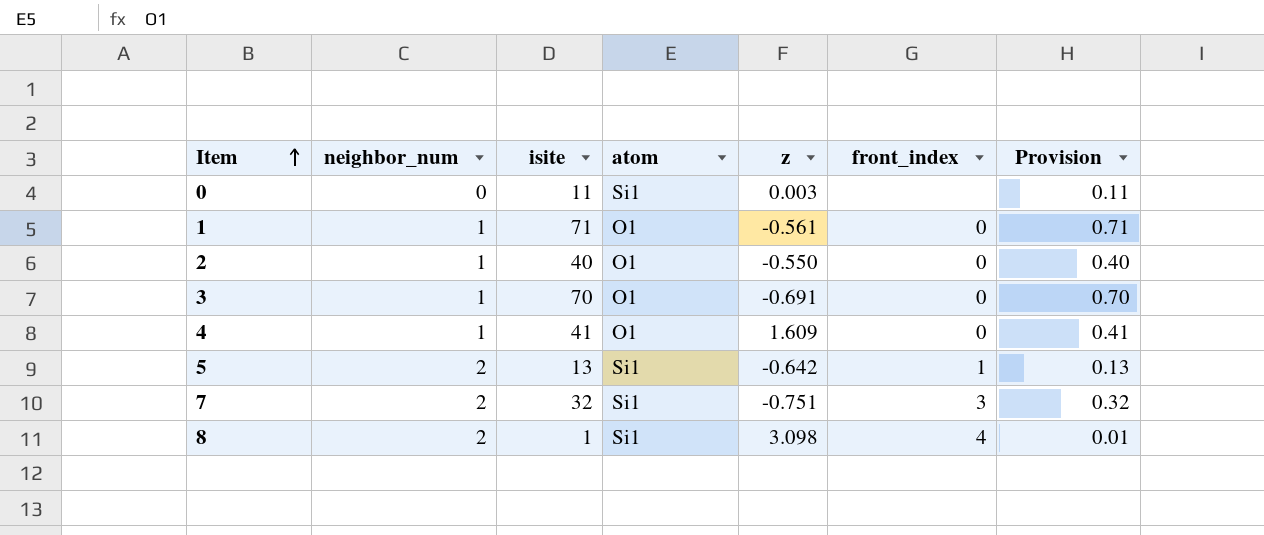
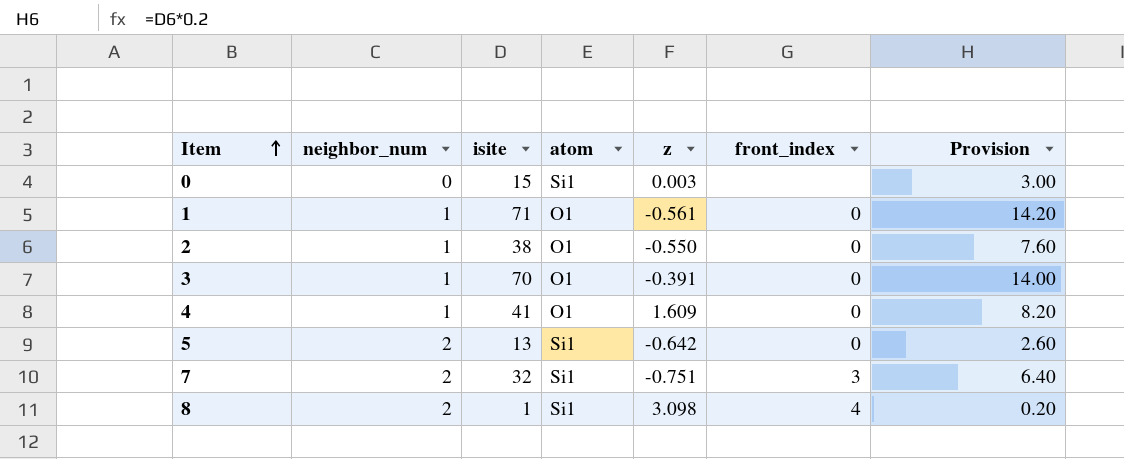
column Provision | formula: [isite] * 0.01 -> [isite] * 0.2
0 | isite: 11 -> 15
2 | isite: 40 -> 38
3 | z: -0.691 -> -0.391
5 | front_index: 1 -> 0

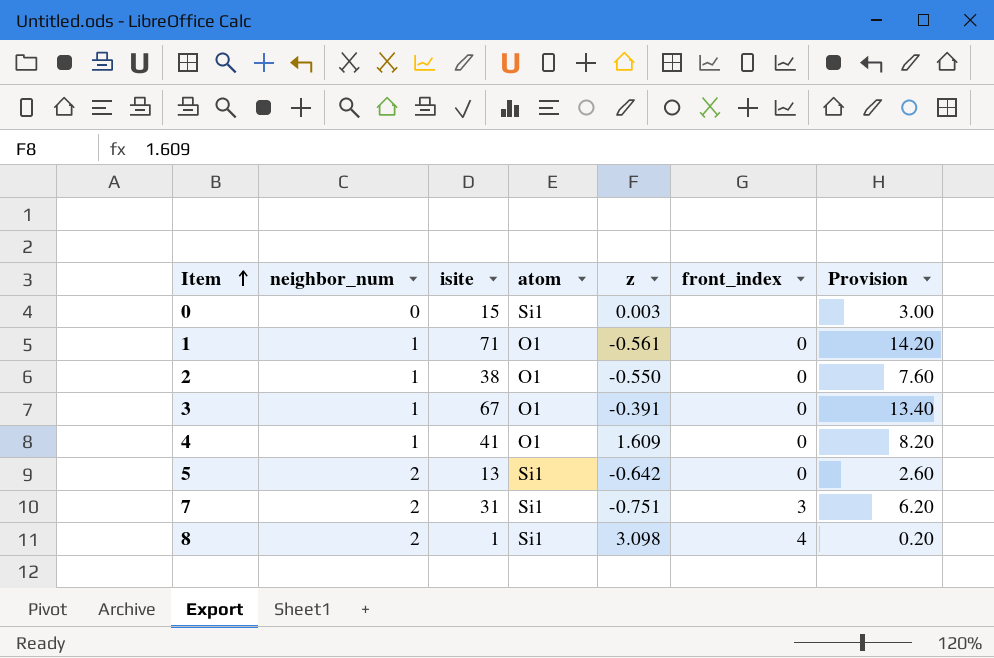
3 | isite: 70 -> 67
3 | Provision: 14.00 -> 13.40
7 | isite: 32 -> 31
7 | Provision: 6.40 -> 6.20

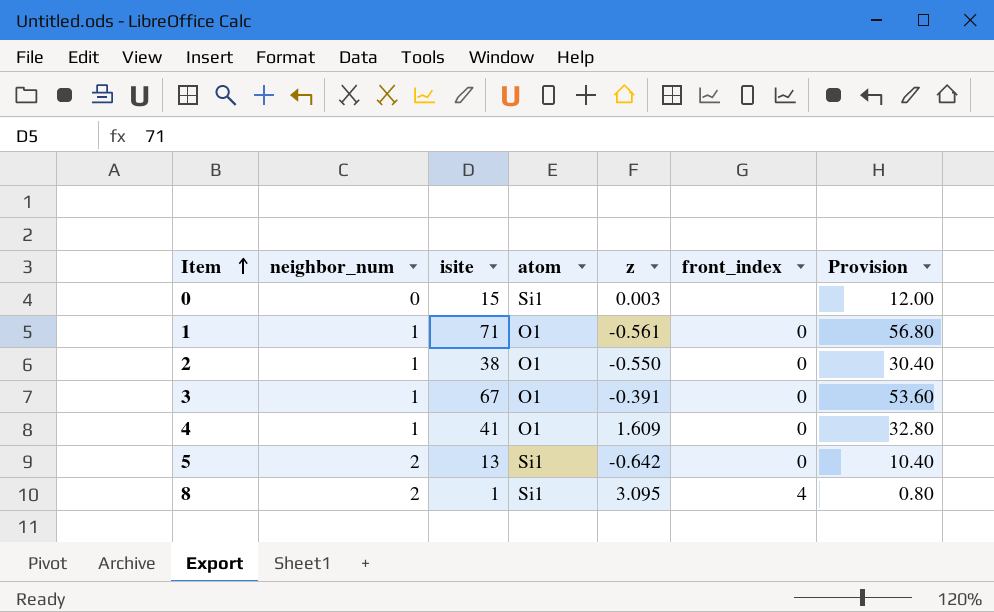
column Provision | formula: [isite] * 0.2 -> [isite] * 0.8
row 7: 2 | 31 | Si1 | -0.751 | 3 | 6.20 -> none
8 | z: 3.098 -> 3.095

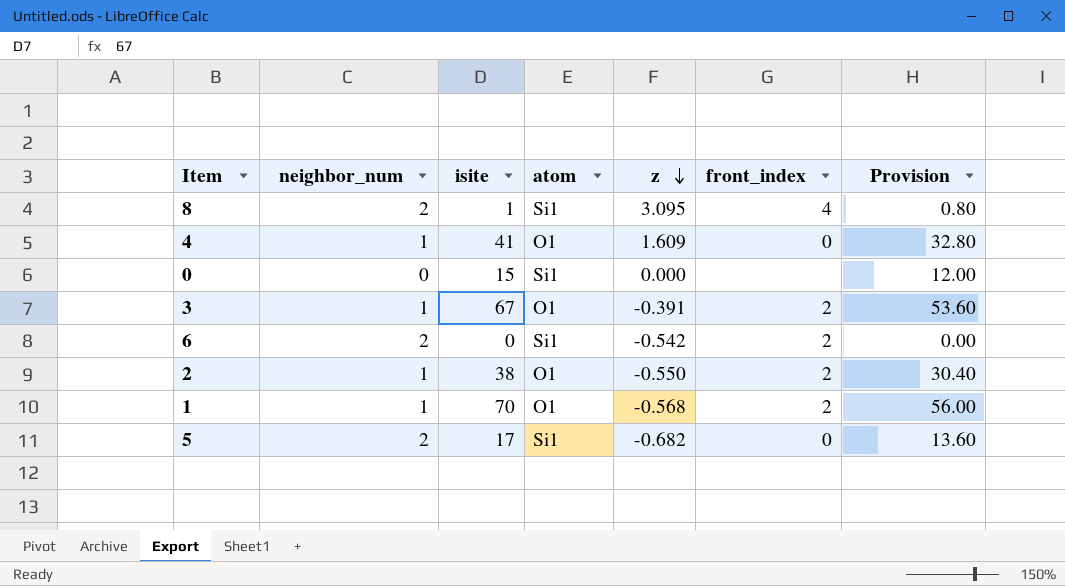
row order: Item ascending -> z descending
0 | z: 0.003 -> 0.000
3 | front_index: 0 -> 2
row 6: none -> 2 | 0 | Si1 | -0.542 | 2 | 0.00
2 | front_index: 0 -> 2
1 | isite: 71 -> 70
1 | z: -0.561 -> -0.568
1 | front_index: 0 -> 2
1 | Provision: 56.80 -> 56.00
5 | isite: 13 -> 17
5 | z: -0.642 -> -0.682
5 | Provision: 10.40 -> 13.60

